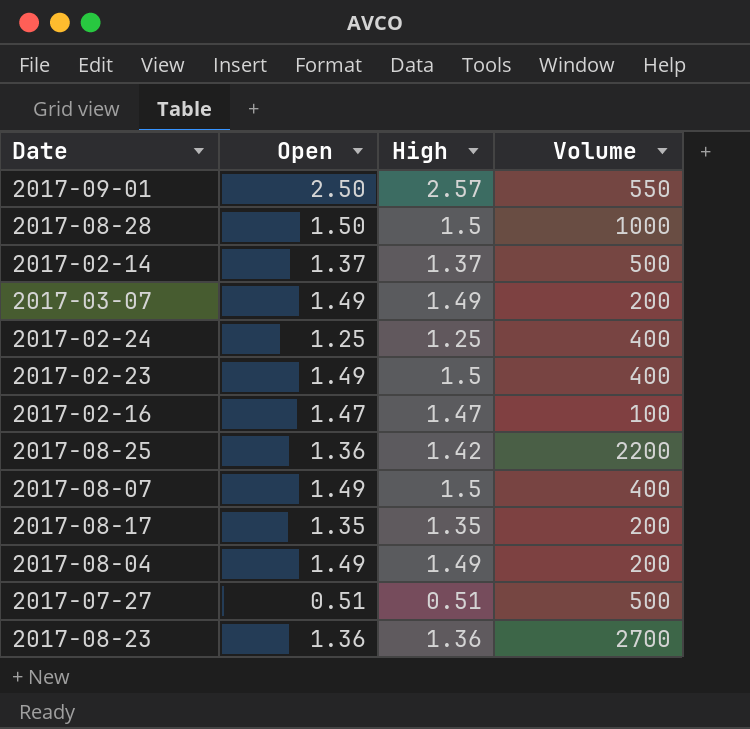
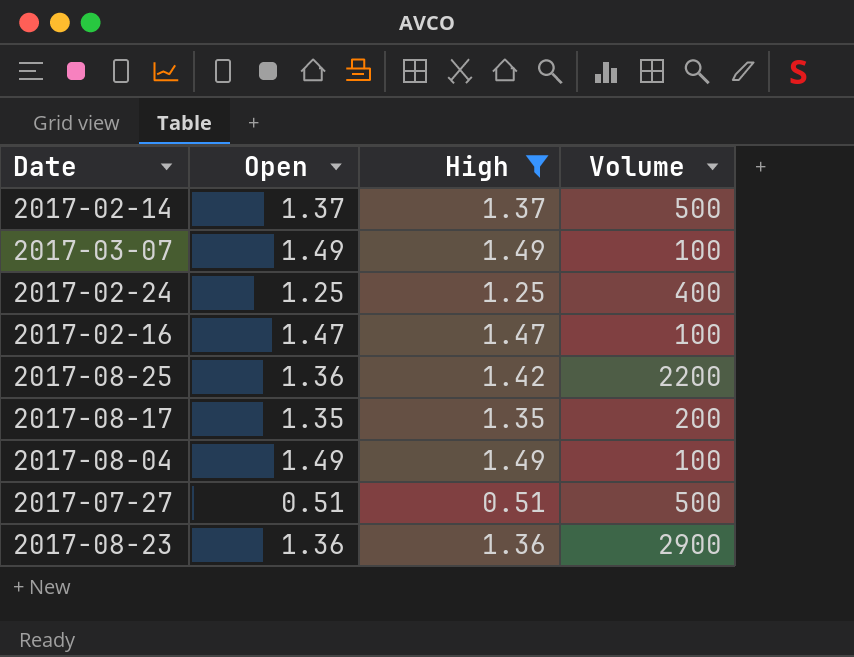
filter: none -> High <= 1.49
2017-03-07 | Volume: 200 -> 100
2017-08-04 | Volume: 200 -> 100
2017-08-23 | Volume: 2700 -> 2900

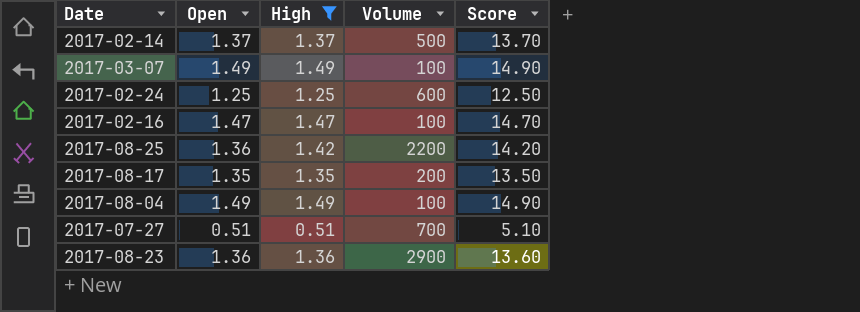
column Score | formula: none -> [High] * 10
2017-02-24 | Volume: 400 -> 600
2017-07-27 | Volume: 500 -> 700

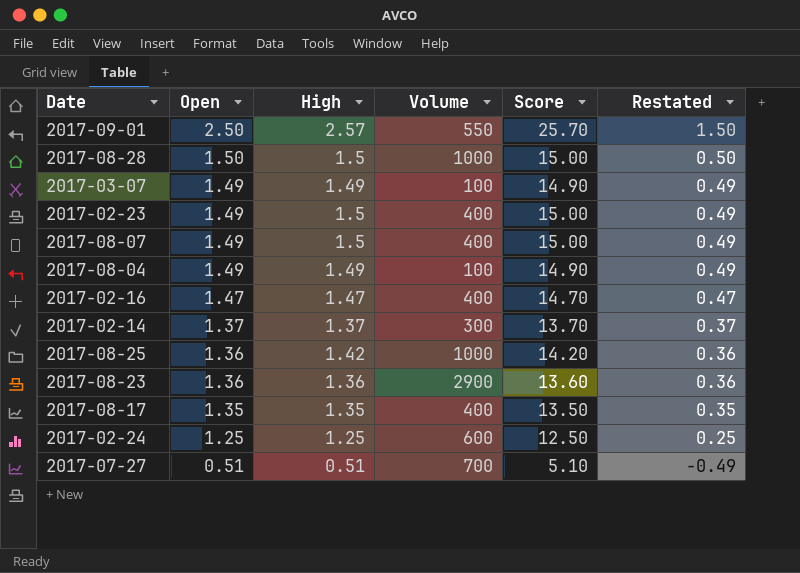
filter: High <= 1.49 -> none
row order: none -> Open descending
column Restated | formula: none -> [Open] - 1
2017-02-16 | Volume: 100 -> 400
2017-02-14 | Volume: 500 -> 300
2017-08-25 | Volume: 2200 -> 1000
2017-08-17 | Volume: 200 -> 400

